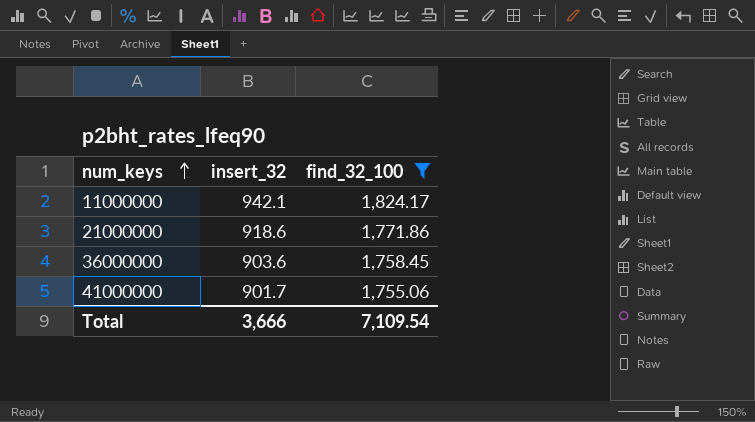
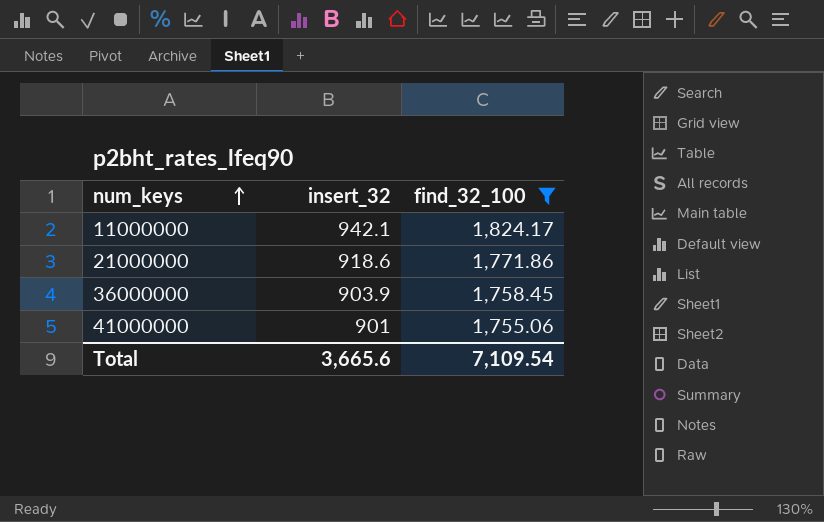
36000000 | insert_32: 903.6 -> 903.9
41000000 | insert_32: 901.7 -> 901
Total | insert_32: 3,666 -> 3,665.6

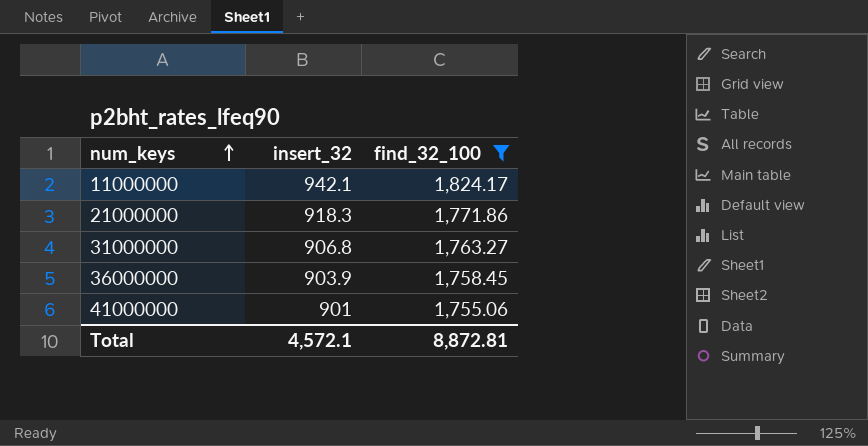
21000000 | insert_32: 918.6 -> 918.3
row 31000000: none -> 906.8 | 1,763.27
Total | insert_32: 3,665.6 -> 4,572.1
Total | find_32_100: 7,109.54 -> 8,872.81

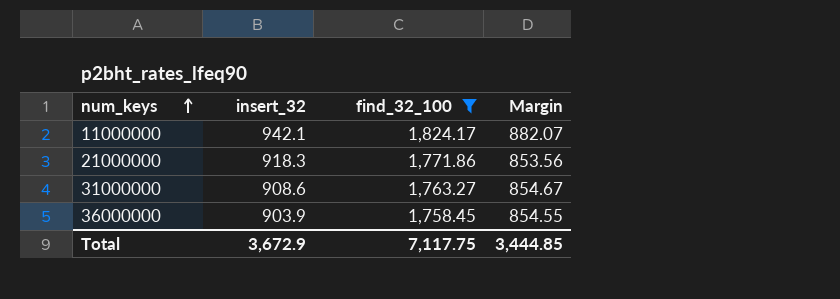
column Margin | formula: none -> [find_32_100] - [insert_32]
row 41000000: 901 | 1,755.06 -> none
31000000 | insert_32: 906.8 -> 908.6
Total | insert_32: 4,572.1 -> 3,672.9
Total | find_32_100: 8,872.81 -> 7,117.75

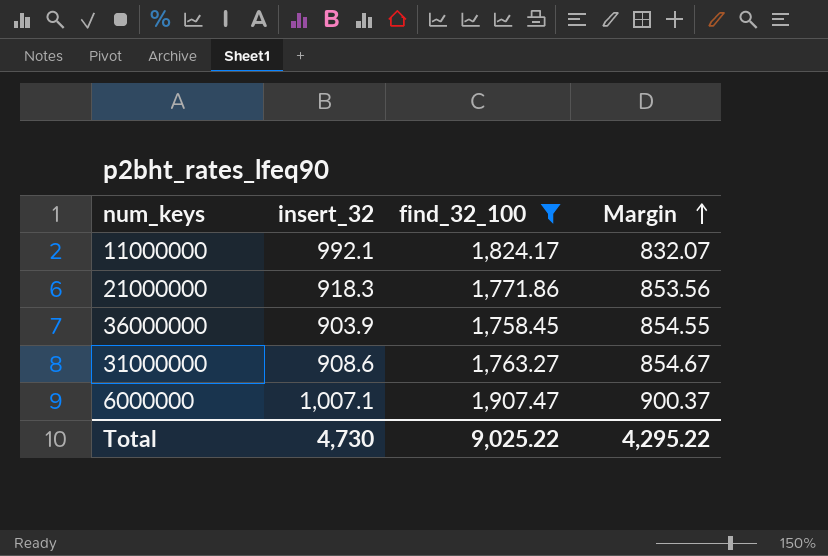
row order: num_keys ascending -> Margin ascending
11000000 | insert_32: 942.1 -> 992.1
11000000 | Margin: 882.07 -> 832.07
row 6000000: none -> 1,007.1 | 1,907.47 | 900.37
Total | insert_32: 3,672.9 -> 4,730
Total | find_32_100: 7,117.75 -> 9,025.22
Total | Margin: 3,444.85 -> 4,295.22

